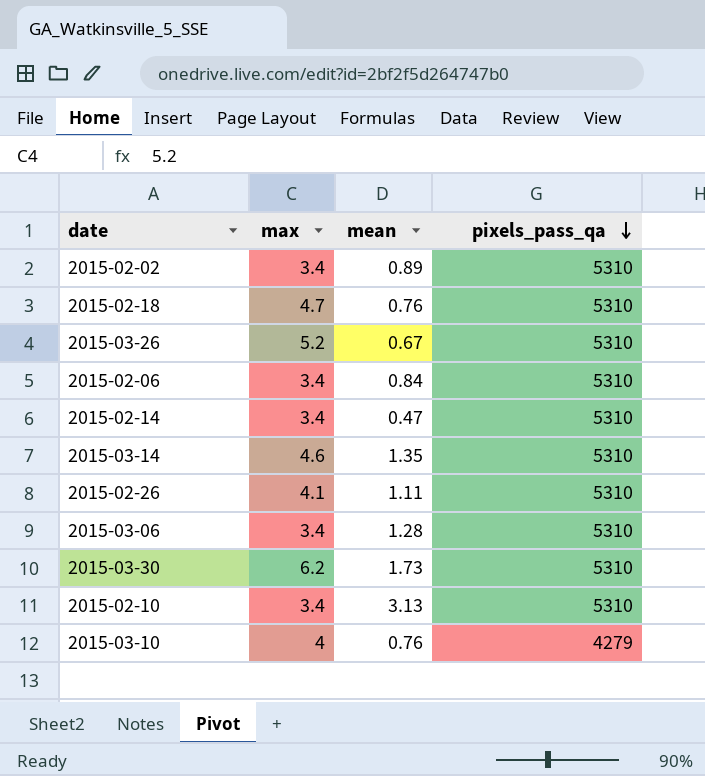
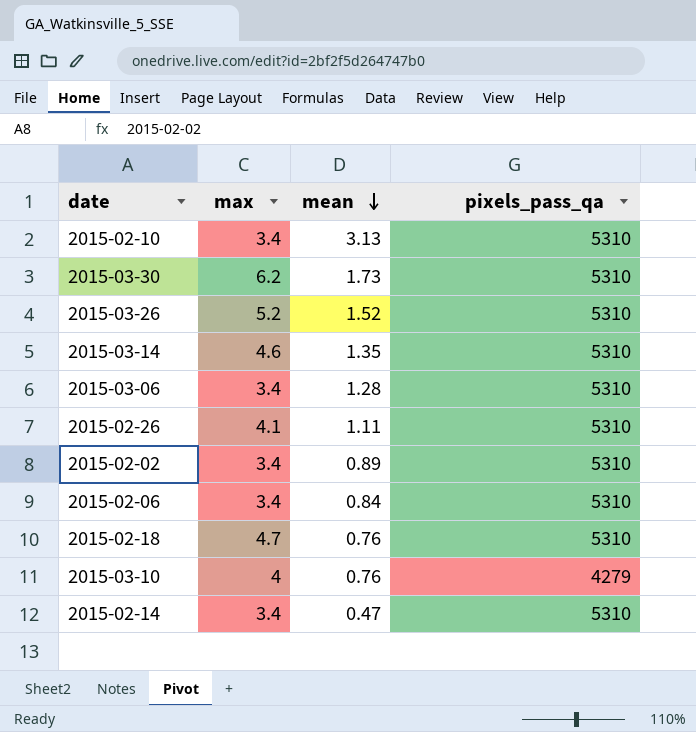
row order: pixels_pass_qa descending -> mean descending
2015-03-26 | mean: 0.67 -> 1.52

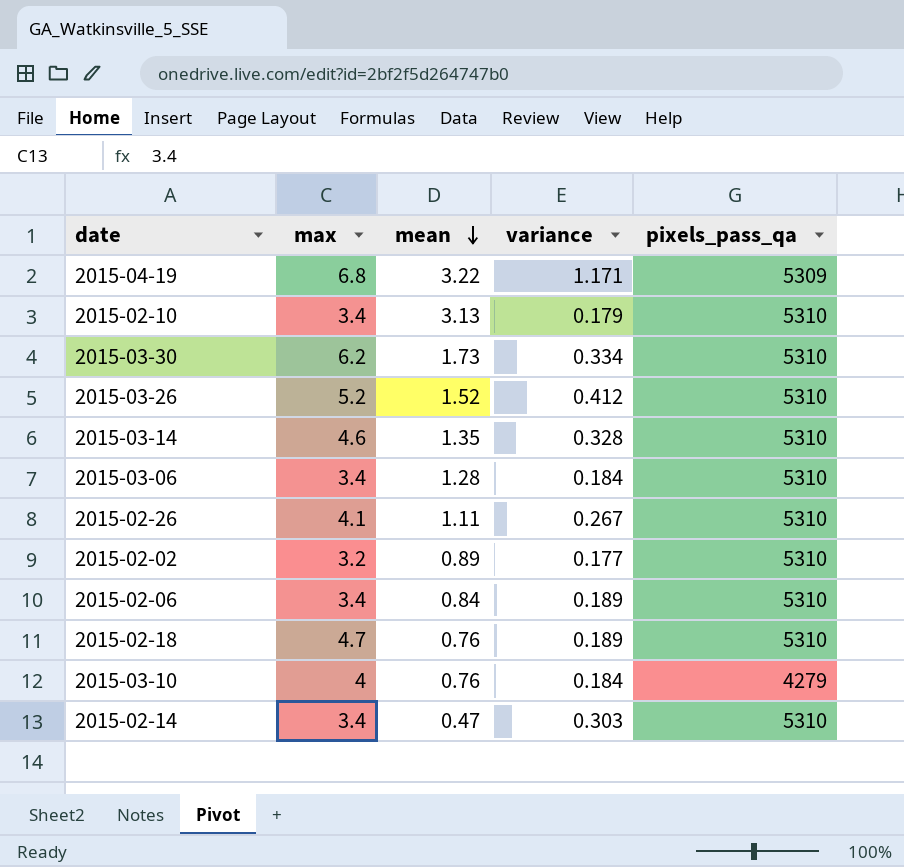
column variance | position: none -> 4
row 2015-04-19: none -> 6.8 | 3.22 | 1.171 | 5309
2015-02-02 | max: 3.4 -> 3.2

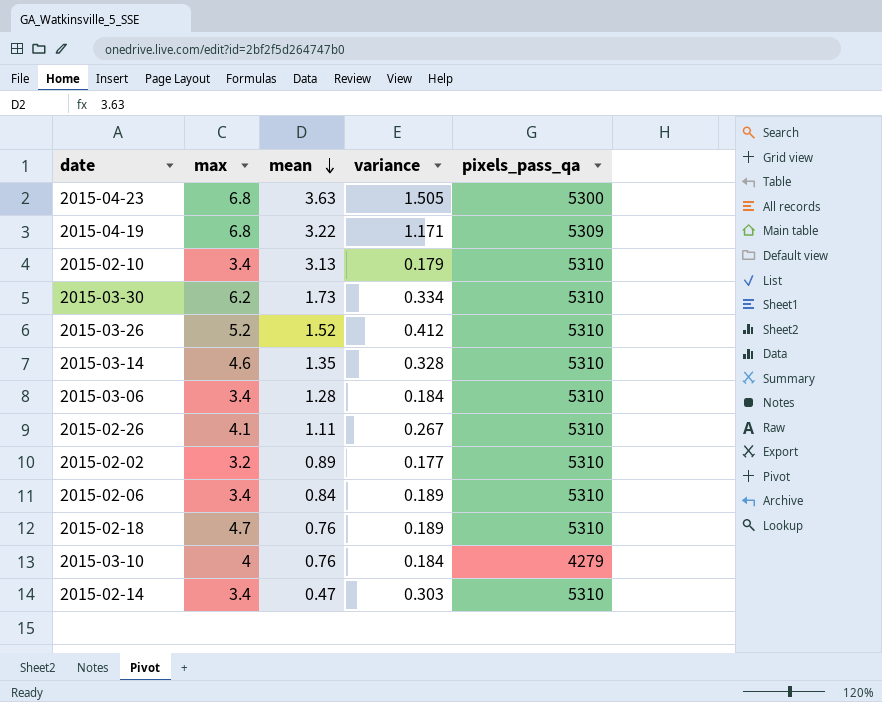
row 2015-04-23: none -> 6.8 | 3.63 | 1.505 | 5300

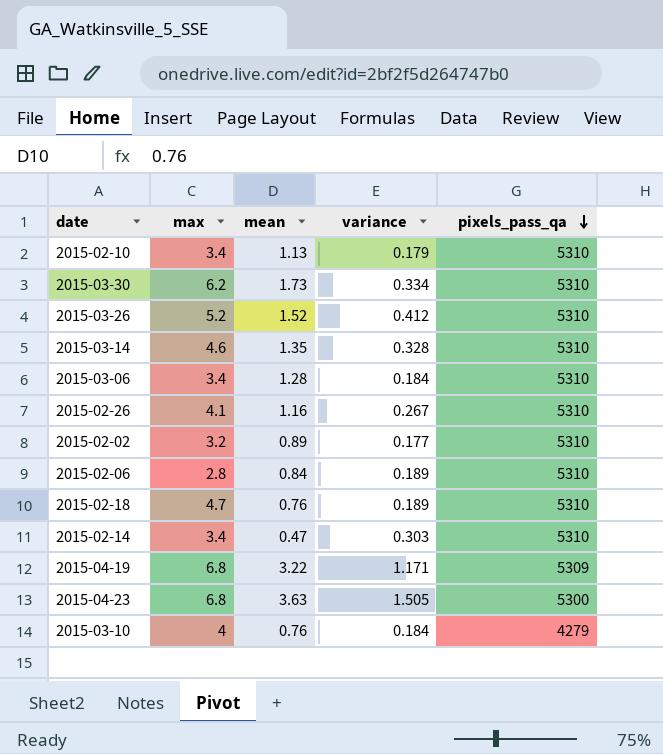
row order: mean descending -> pixels_pass_qa descending
2015-02-10 | mean: 3.13 -> 1.13
2015-02-26 | mean: 1.11 -> 1.16
2015-02-06 | max: 3.4 -> 2.8

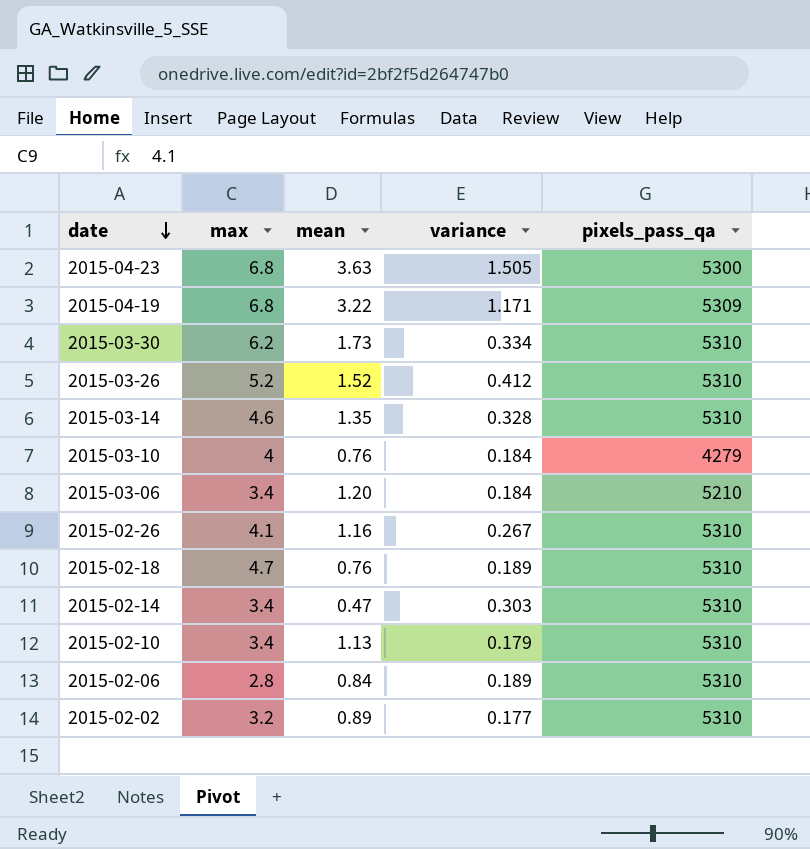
row order: pixels_pass_qa descending -> date descending
2015-03-06 | mean: 1.28 -> 1.20
2015-03-06 | pixels_pass_qa: 5310 -> 5210

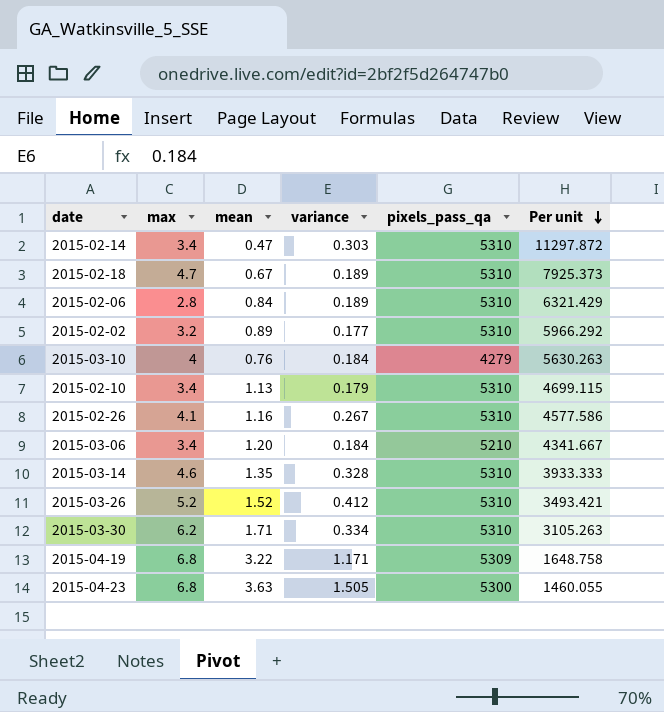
row order: date descending -> Per unit descending
column Per unit | formula: none -> [pixels_pass_qa] / [mean]
2015-02-18 | mean: 0.76 -> 0.67
2015-03-30 | mean: 1.73 -> 1.71

